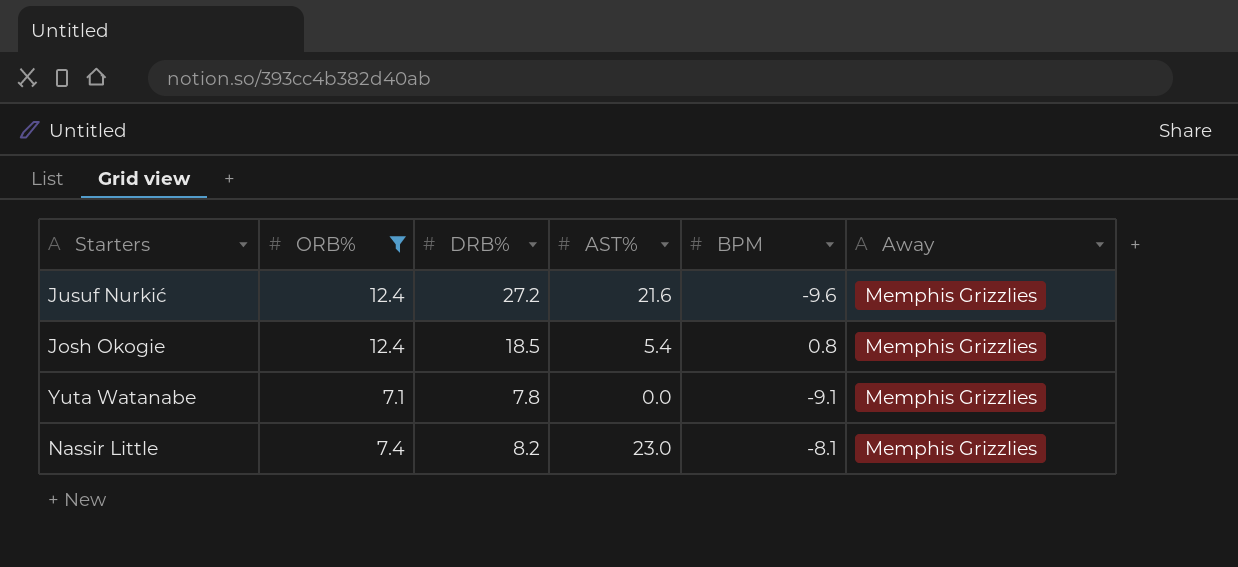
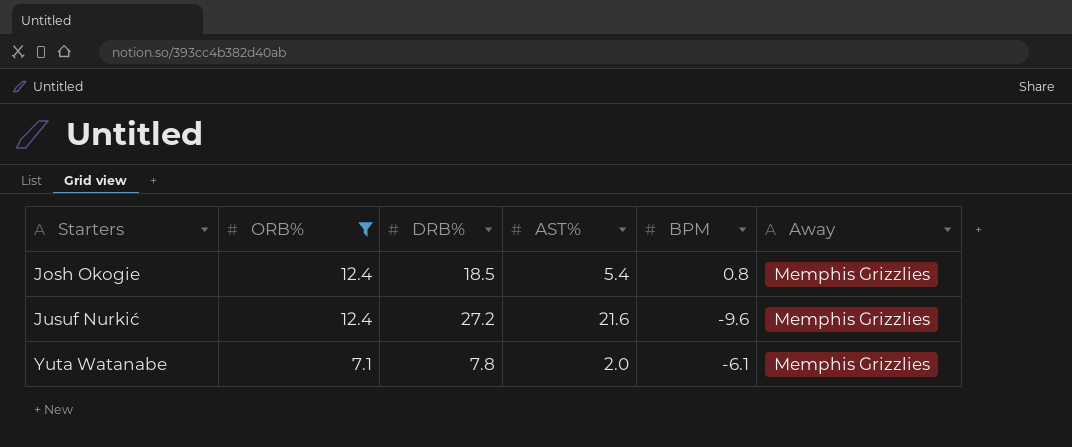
row order: none -> Starters ascending
row Nassir Little: 7.4 | 8.2 | 23.0 | -8.1 | Memphis Grizzlies -> none
Yuta Watanabe | AST%: 0.0 -> 2.0
Yuta Watanabe | BPM: -9.1 -> -6.1

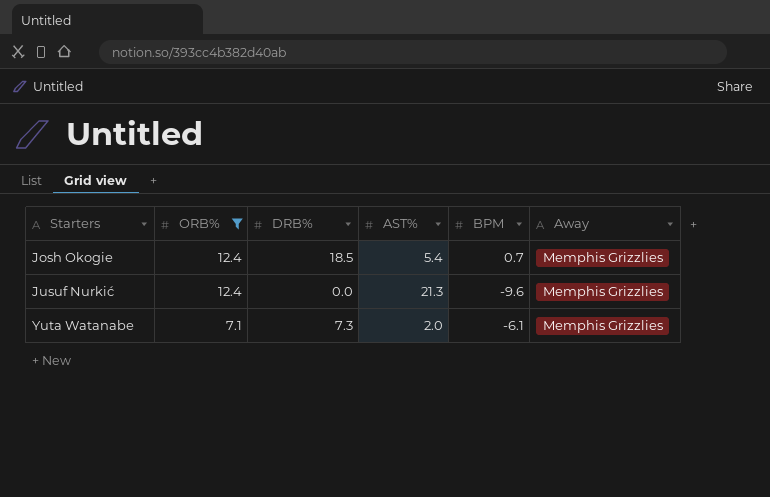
Josh Okogie | BPM: 0.8 -> 0.7
Jusuf Nurkić | DRB%: 27.2 -> 0.0
Jusuf Nurkić | AST%: 21.6 -> 21.3
Yuta Watanabe | DRB%: 7.8 -> 7.3

